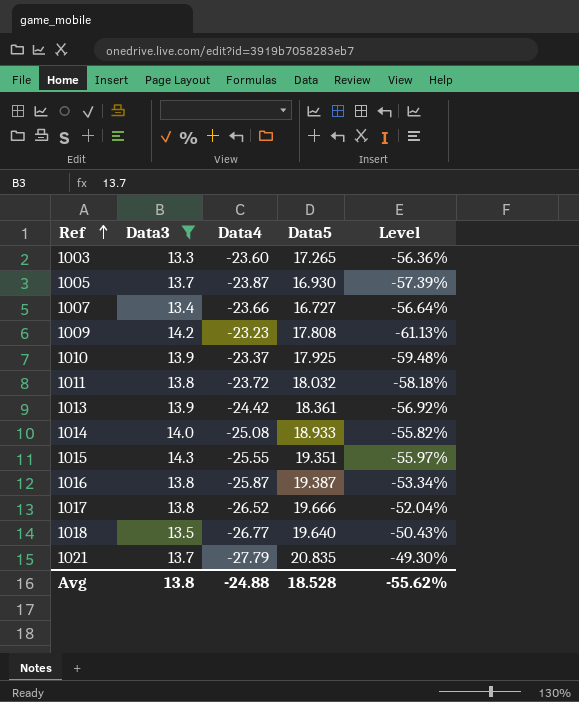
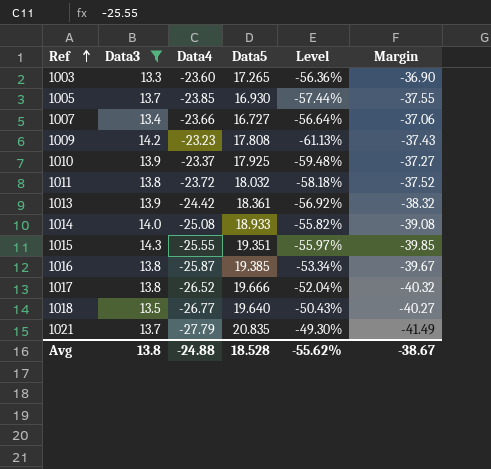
column Margin | formula: none -> [Data4] - [Data3]
1005 | Data4: -23.87 -> -23.85
1005 | Level: -57.39% -> -57.44%
1016 | Data5: 19.387 -> 19.385

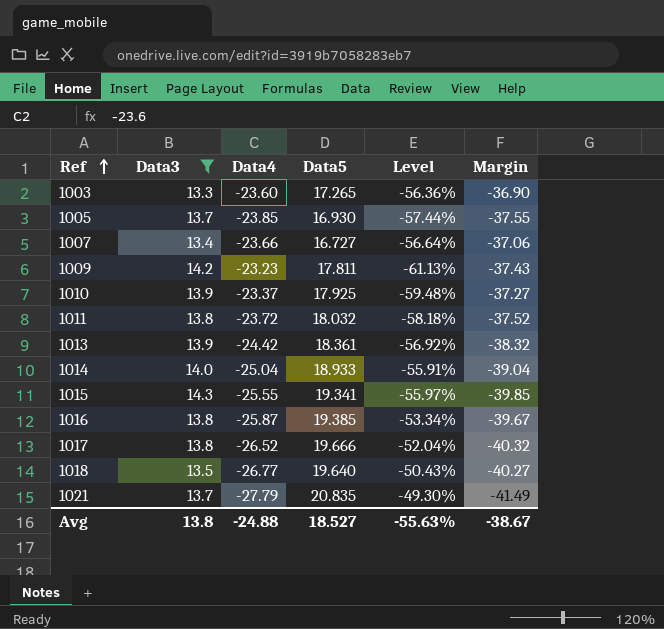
1009 | Data5: 17.808 -> 17.811
1014 | Data4: -25.08 -> -25.04
1014 | Level: -55.82% -> -55.91%
1014 | Margin: -39.08 -> -39.04
1015 | Data5: 19.351 -> 19.341
Avg | Data5: 18.528 -> 18.527
Avg | Level: -55.62% -> -55.63%

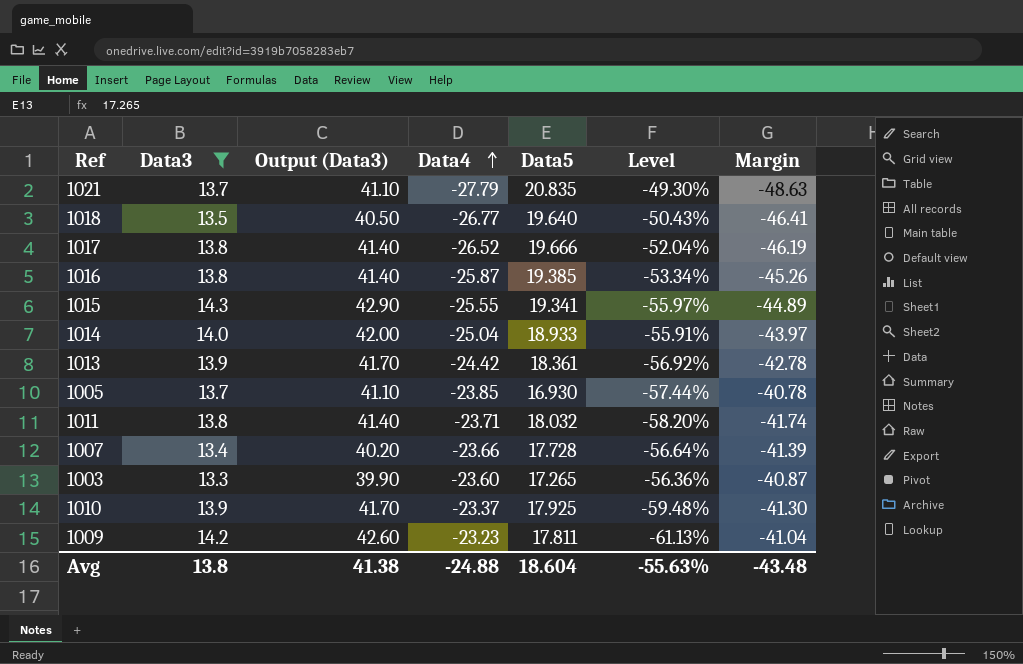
row order: Ref ascending -> Data4 ascending
column Output (Data3) | formula: none -> [Data3] * 3
column Margin | formula: [Data4] - [Data3] -> [Data4] - [Data5]
1011 | Data4: -23.72 -> -23.71
1011 | Level: -58.18% -> -58.20%
1007 | Data5: 16.727 -> 17.728
Avg | Data5: 18.527 -> 18.604
Avg | Margin: -38.67 -> -43.48

